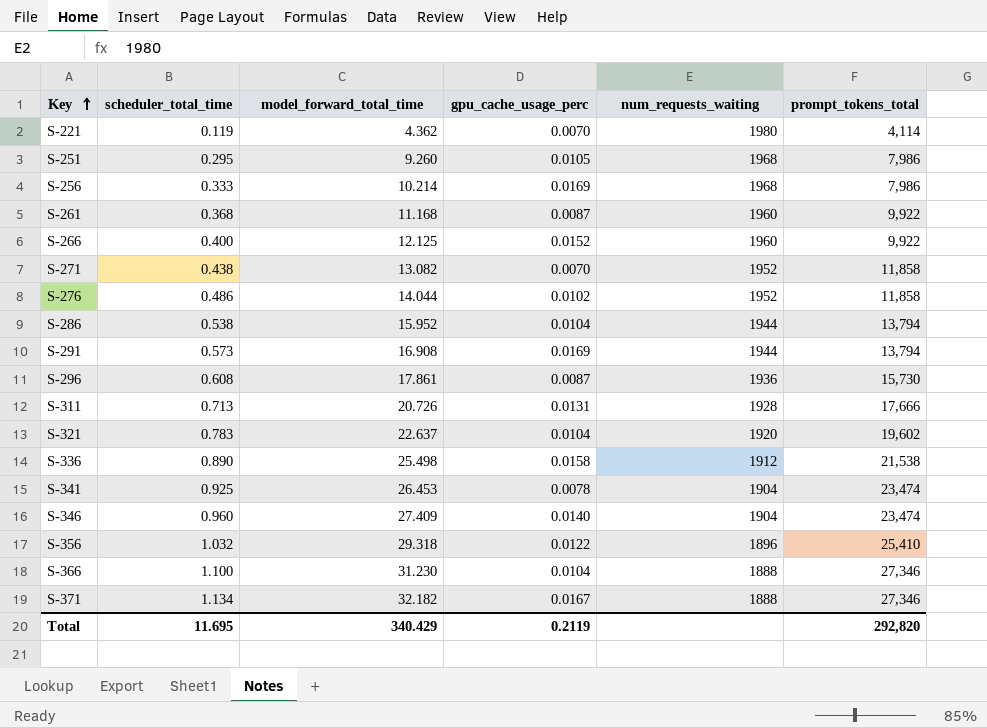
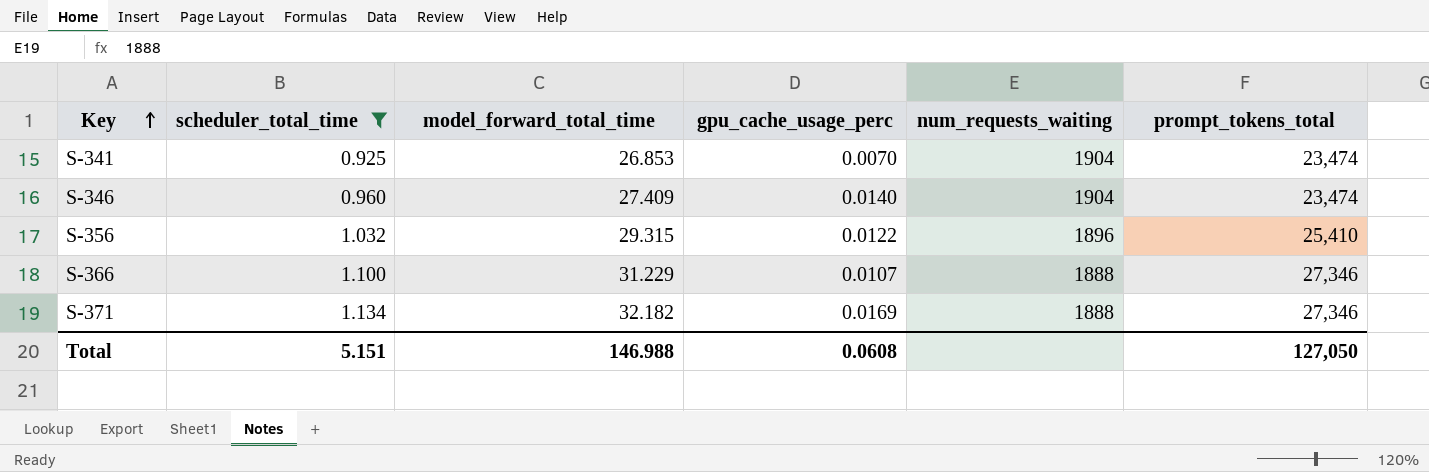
filter: none -> scheduler_total_time >= 0.925
S-341 | model_forward_total_time: 26.453 -> 26.853
S-341 | gpu_cache_usage_perc: 0.0078 -> 0.0070
S-356 | model_forward_total_time: 29.318 -> 29.315
S-366 | model_forward_total_time: 31.230 -> 31.229
S-366 | gpu_cache_usage_perc: 0.0104 -> 0.0107
S-371 | gpu_cache_usage_perc: 0.0167 -> 0.0169
Total | scheduler_total_time: 11.695 -> 5.151
Total | model_forward_total_time: 340.429 -> 146.988
Total | gpu_cache_usage_perc: 0.2119 -> 0.0608
Total | prompt_tokens_total: 292,820 -> 127,050

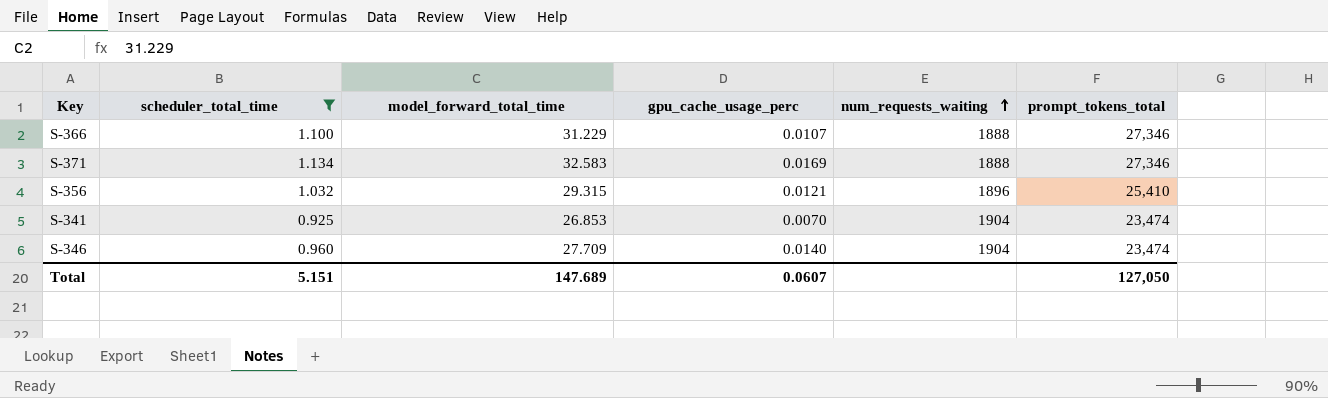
row order: Key ascending -> num_requests_waiting ascending
S-371 | model_forward_total_time: 32.182 -> 32.583
S-356 | gpu_cache_usage_perc: 0.0122 -> 0.0121
S-346 | model_forward_total_time: 27.409 -> 27.709
Total | model_forward_total_time: 146.988 -> 147.689
Total | gpu_cache_usage_perc: 0.0608 -> 0.0607

